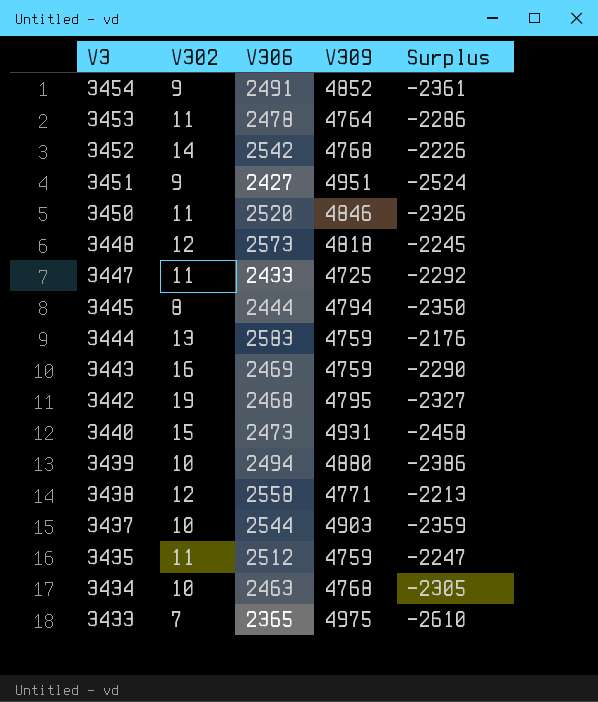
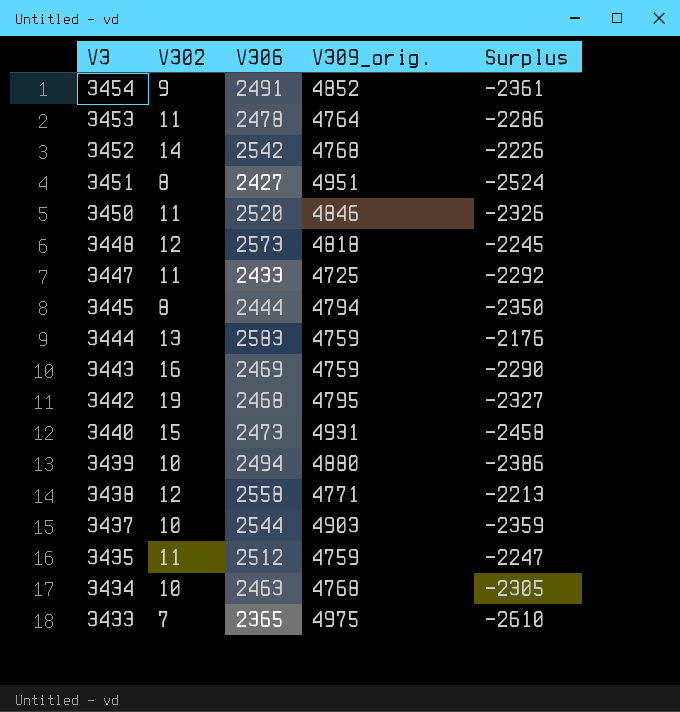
column name: V309 -> V309_orig.
3451 | V302: 9 -> 8

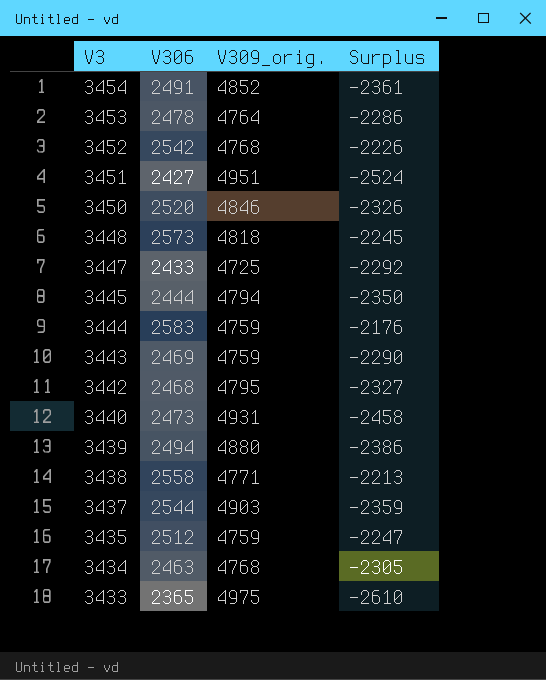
column V302 | position: 2 -> none

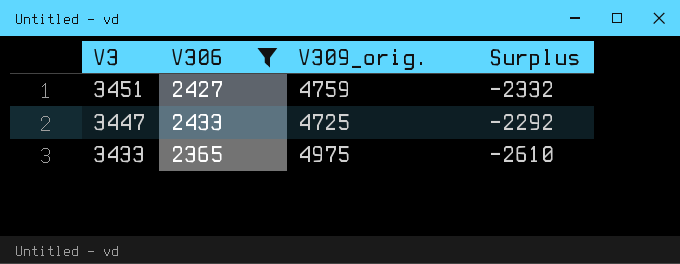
filter: none -> V306 <= 2433
3451 | V309_orig.: 4951 -> 4759
3451 | Surplus: -2524 -> -2332

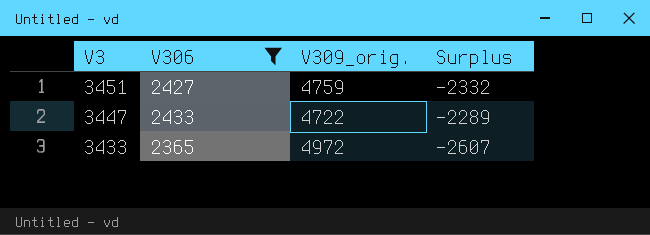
3447 | V309_orig.: 4725 -> 4722
3447 | Surplus: -2292 -> -2289
3433 | V309_orig.: 4975 -> 4972
3433 | Surplus: -2610 -> -2607

